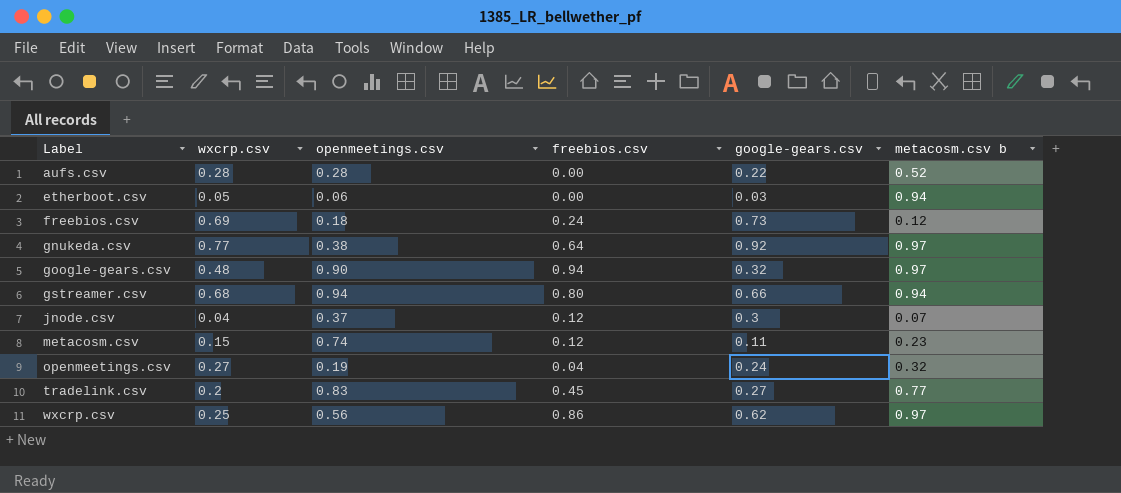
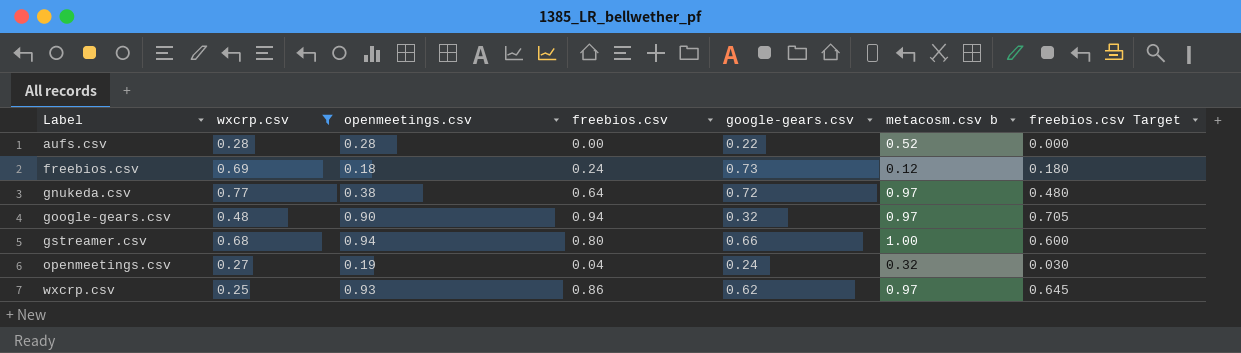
filter: none -> wxcrp.csv >= 0.25
column freebios.csv Target | formula: none -> [freebios.csv] * 0.75
gnukeda.csv | google-gears.csv: 0.92 -> 0.72
gstreamer.csv | metacosm.csv b: 0.94 -> 1.00
wxcrp.csv | openmeetings.csv: 0.56 -> 0.93

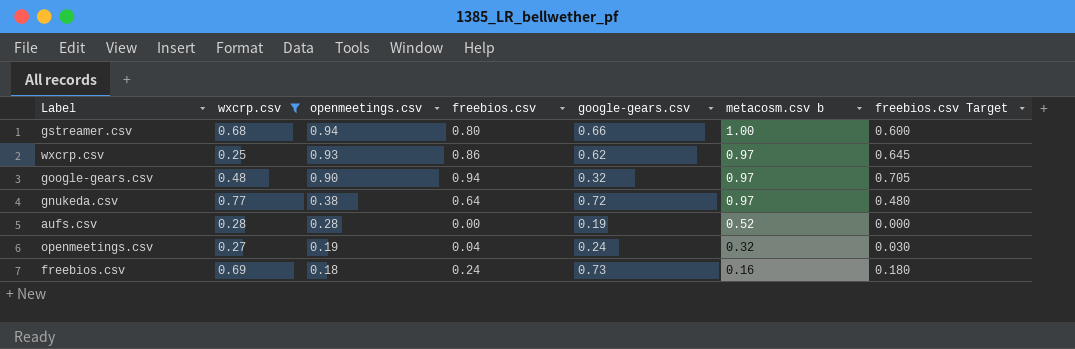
row order: Label ascending -> openmeetings.csv descending
aufs.csv | google-gears.csv: 0.22 -> 0.19
freebios.csv | metacosm.csv b: 0.12 -> 0.16

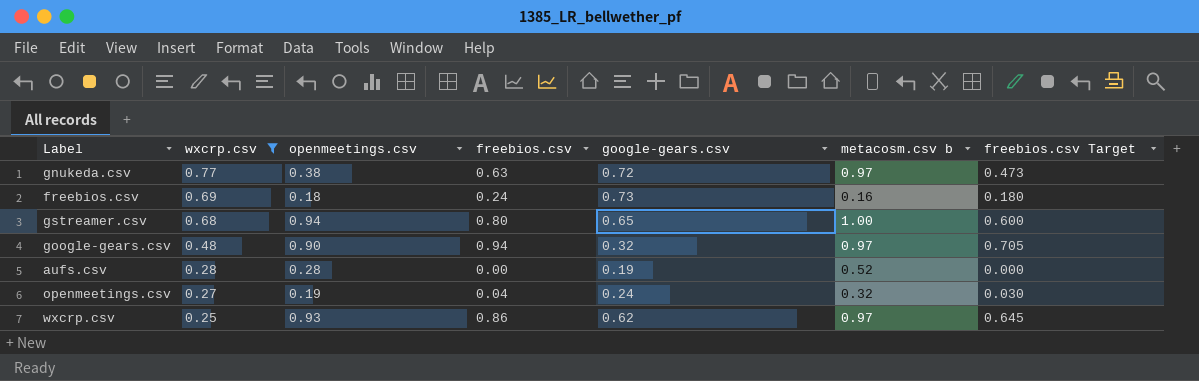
row order: openmeetings.csv descending -> wxcrp.csv descending
gnukeda.csv | freebios.csv: 0.64 -> 0.63
gnukeda.csv | freebios.csv Target: 0.480 -> 0.473
gstreamer.csv | google-gears.csv: 0.66 -> 0.65

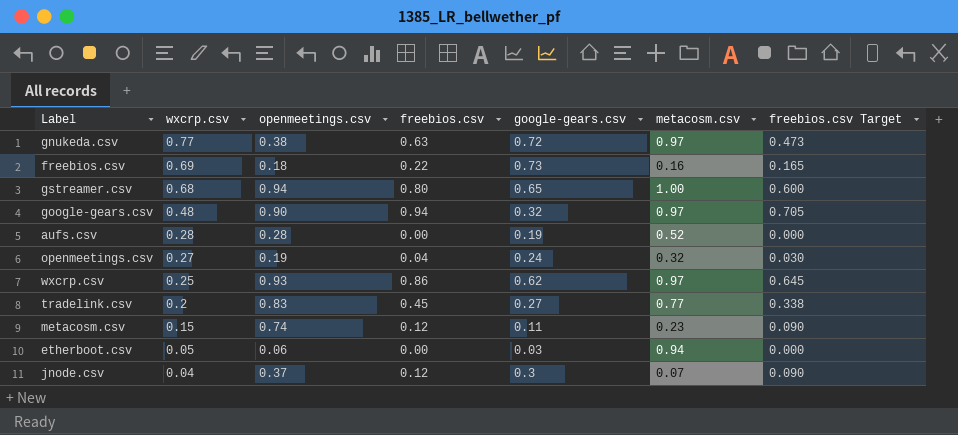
filter: wxcrp.csv >= 0.25 -> none
column name: metacosm.csv b -> metacosm.csv
freebios.csv | freebios.csv: 0.24 -> 0.22
freebios.csv | freebios.csv Target: 0.180 -> 0.165

